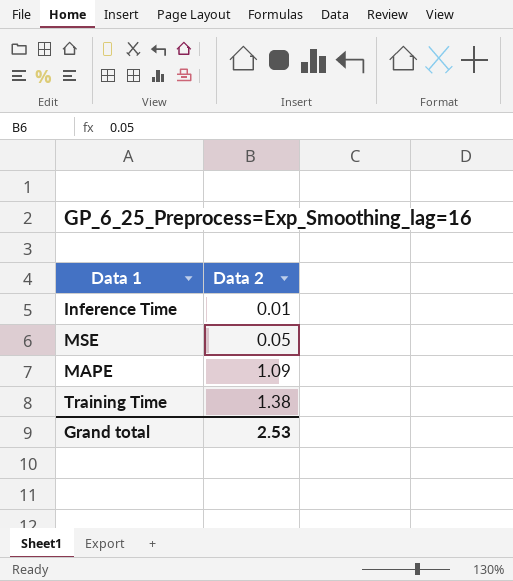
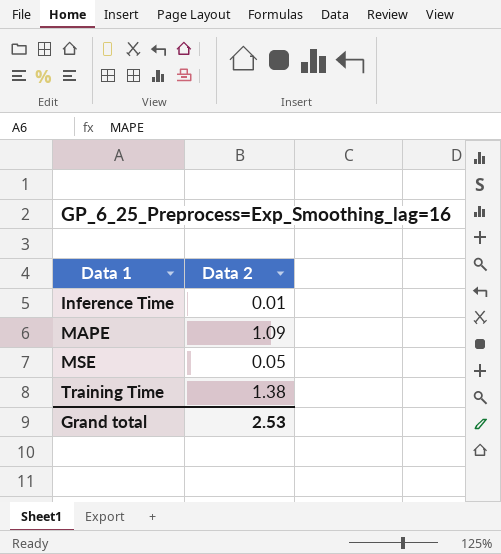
row order: Data 2 ascending -> Data 1 ascending

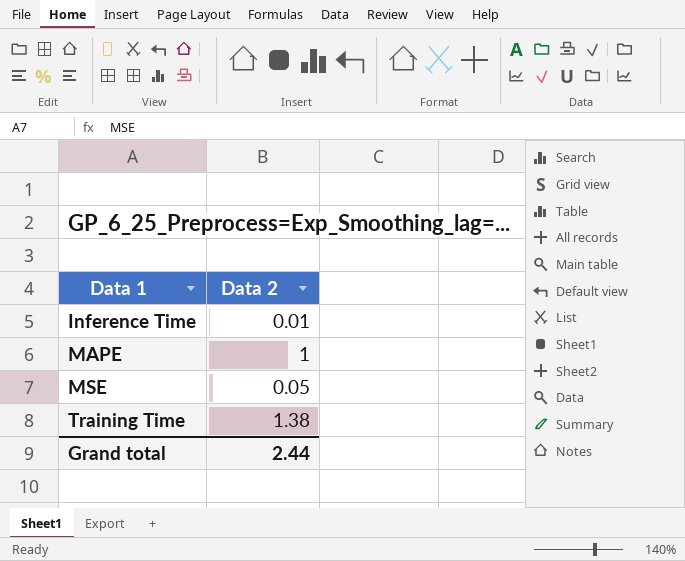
MAPE | Data 2: 1.09 -> 1
Grand total | Data 2: 2.53 -> 2.44

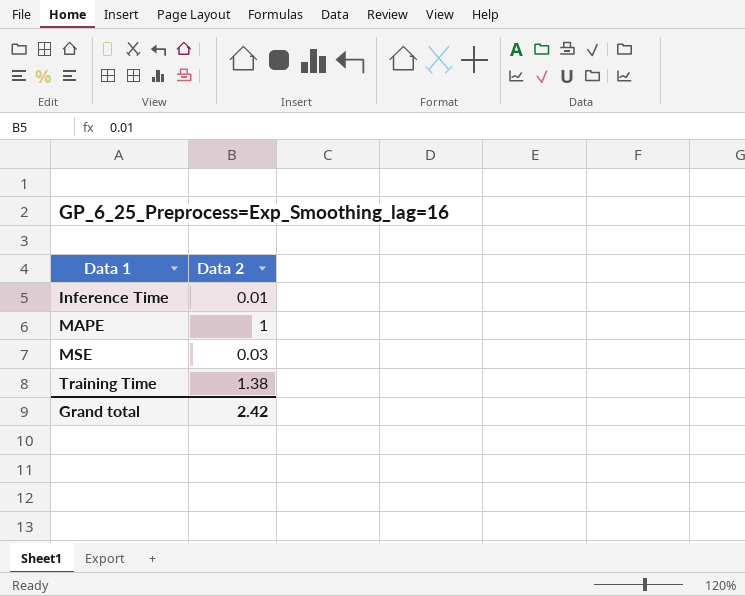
MSE | Data 2: 0.05 -> 0.03
Grand total | Data 2: 2.44 -> 2.42

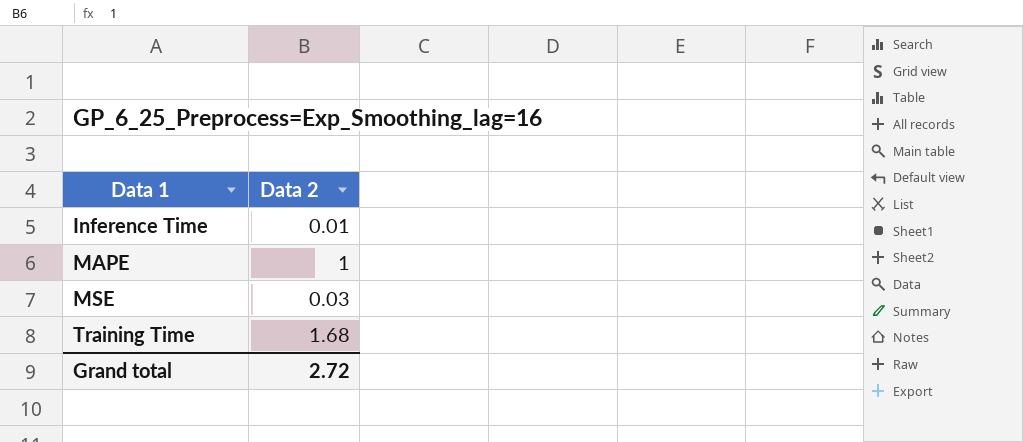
Training Time | Data 2: 1.38 -> 1.68
Grand total | Data 2: 2.42 -> 2.72

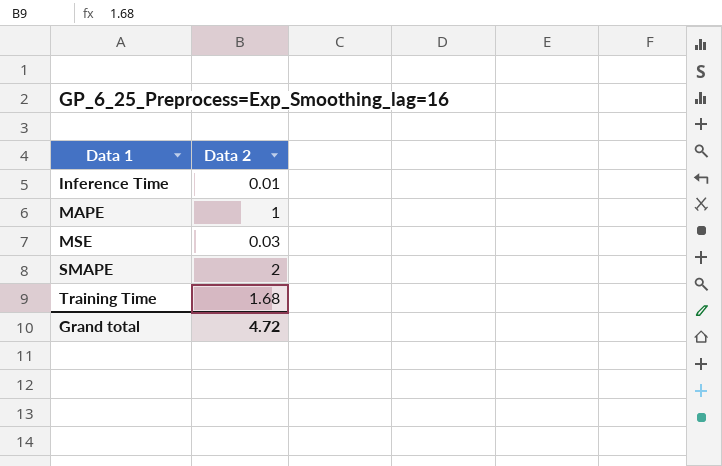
row SMAPE: none -> 2
Grand total | Data 2: 2.72 -> 4.72

